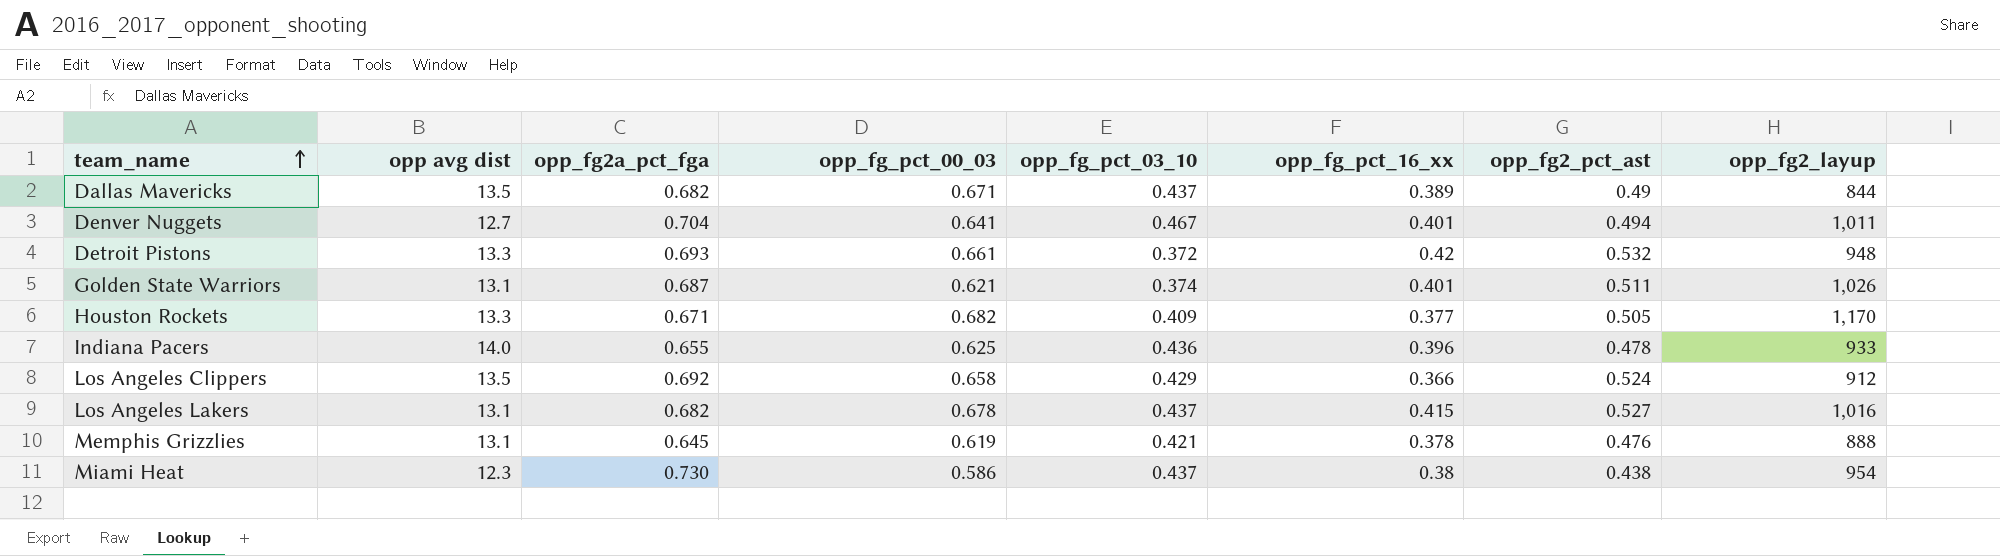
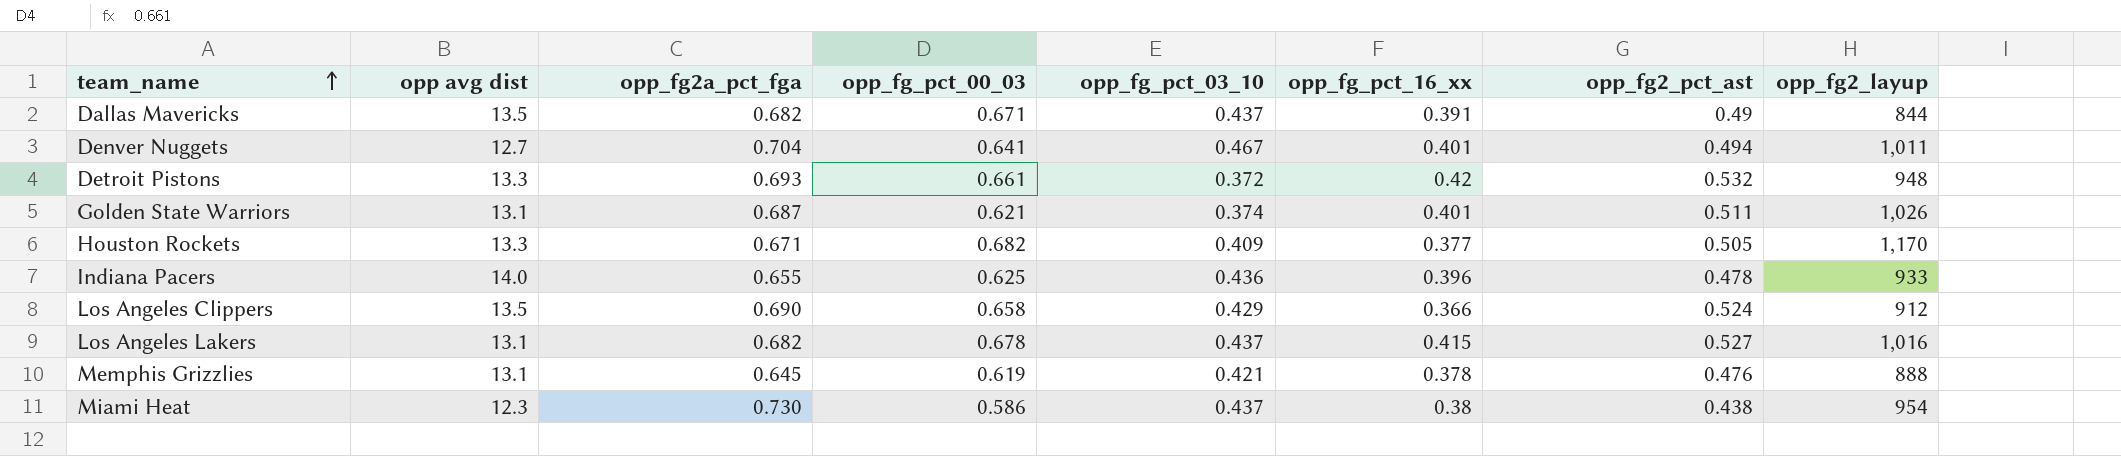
Dallas Mavericks | opp_fg_pct_16_xx: 0.389 -> 0.391
Los Angeles Clippers | opp_fg2a_pct_fga: 0.692 -> 0.690

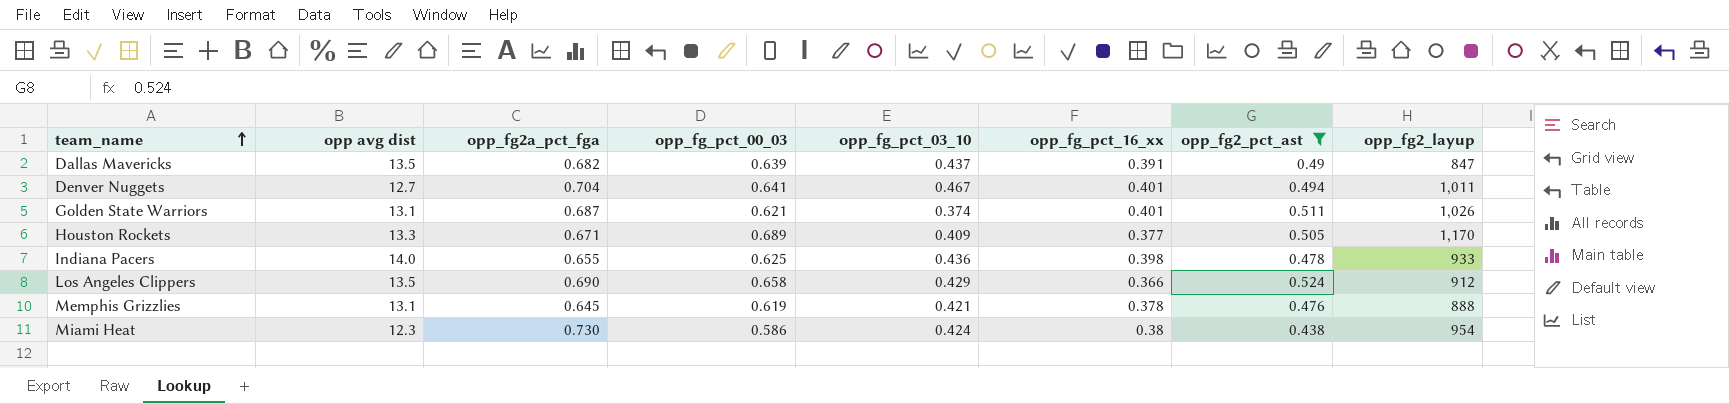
filter: none -> opp_fg2_pct_ast <= 0.524
Dallas Mavericks | opp_fg_pct_00_03: 0.671 -> 0.639
Dallas Mavericks | opp_fg2_layup: 844 -> 847
Houston Rockets | opp_fg_pct_00_03: 0.682 -> 0.689
Indiana Pacers | opp_fg_pct_16_xx: 0.396 -> 0.398
Miami Heat | opp_fg_pct_03_10: 0.437 -> 0.424

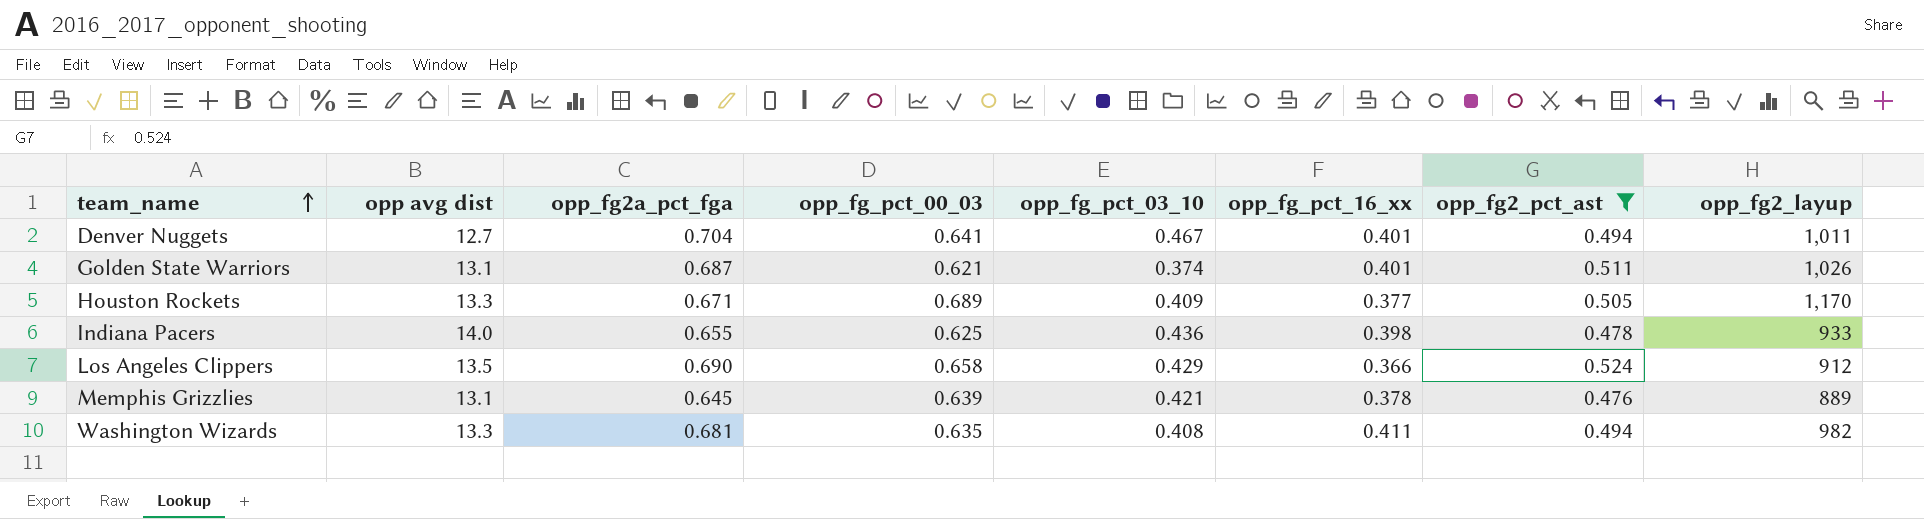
row Dallas Mavericks: 13.5 | 0.682 | 0.639 | 0.437 | 0.391 | 0.49 | 847 -> none
row Miami Heat: 12.3 | 0.730 | 0.586 | 0.424 | 0.38 | 0.438 | 954 -> none
Memphis Grizzlies | opp_fg_pct_00_03: 0.619 -> 0.639
Memphis Grizzlies | opp_fg2_layup: 888 -> 889
row Washington Wizards: none -> 13.3 | 0.681 | 0.635 | 0.408 | 0.411 | 0.494 | 982

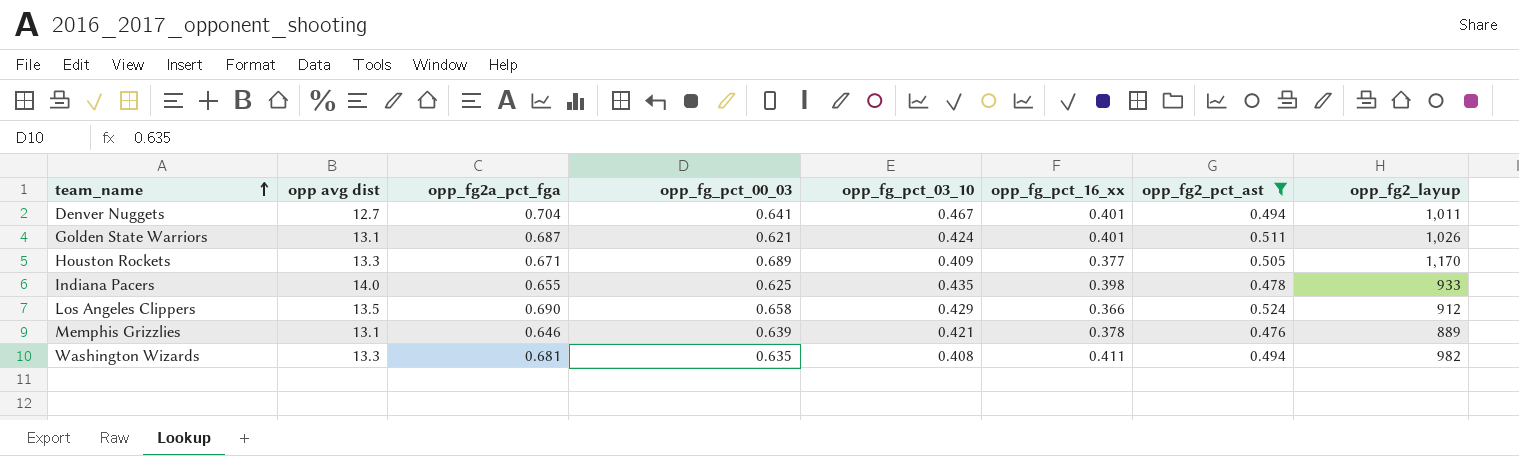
Golden State Warriors | opp_fg_pct_03_10: 0.374 -> 0.424
Indiana Pacers | opp_fg_pct_03_10: 0.436 -> 0.435
Memphis Grizzlies | opp_fg2a_pct_fga: 0.645 -> 0.646

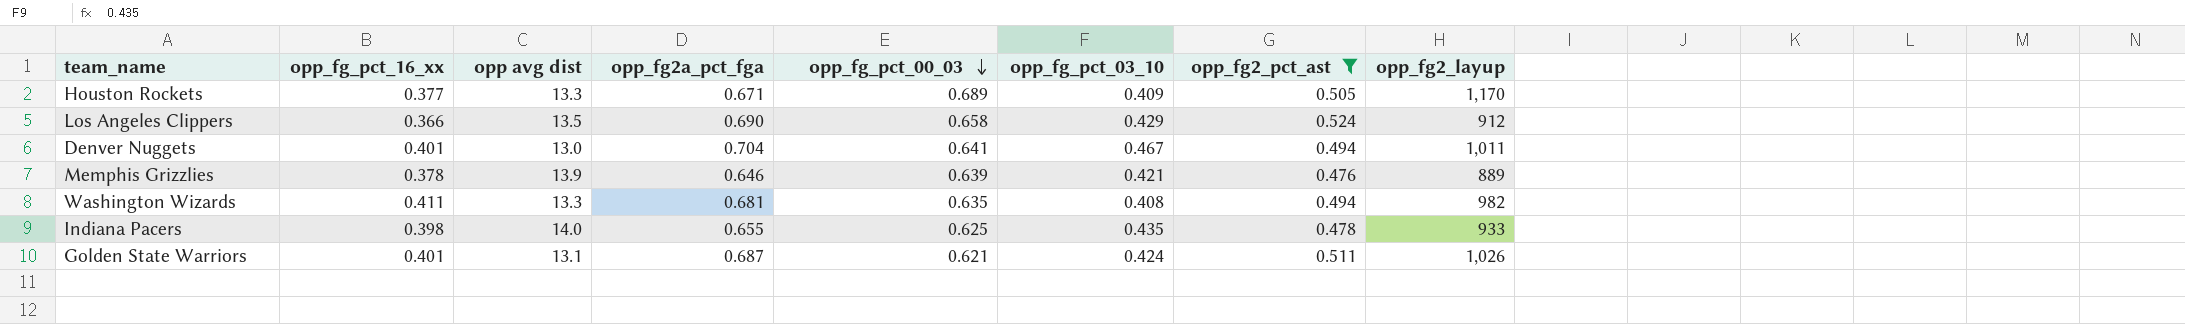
row order: team_name ascending -> opp_fg_pct_00_03 descending
column opp_fg_pct_16_xx | position: 6 -> 2
Denver Nuggets | opp avg dist: 12.7 -> 13.0
Memphis Grizzlies | opp avg dist: 13.1 -> 13.9

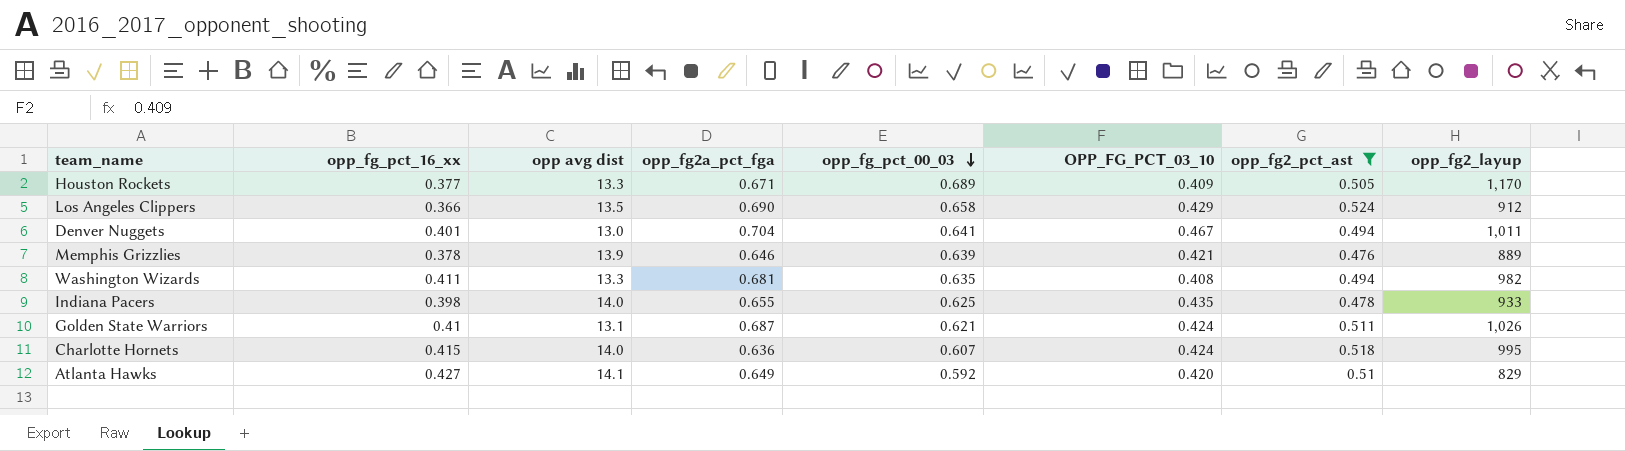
column name: opp_fg_pct_03_10 -> OPP_FG_PCT_03_10
Golden State Warriors | opp_fg_pct_16_xx: 0.401 -> 0.41
row Charlotte Hornets: none -> 0.415 | 14.0 | 0.636 | 0.607 | 0.424 | 0.518 | 995
row Atlanta Hawks: none -> 0.427 | 14.1 | 0.649 | 0.592 | 0.420 | 0.51 | 829

